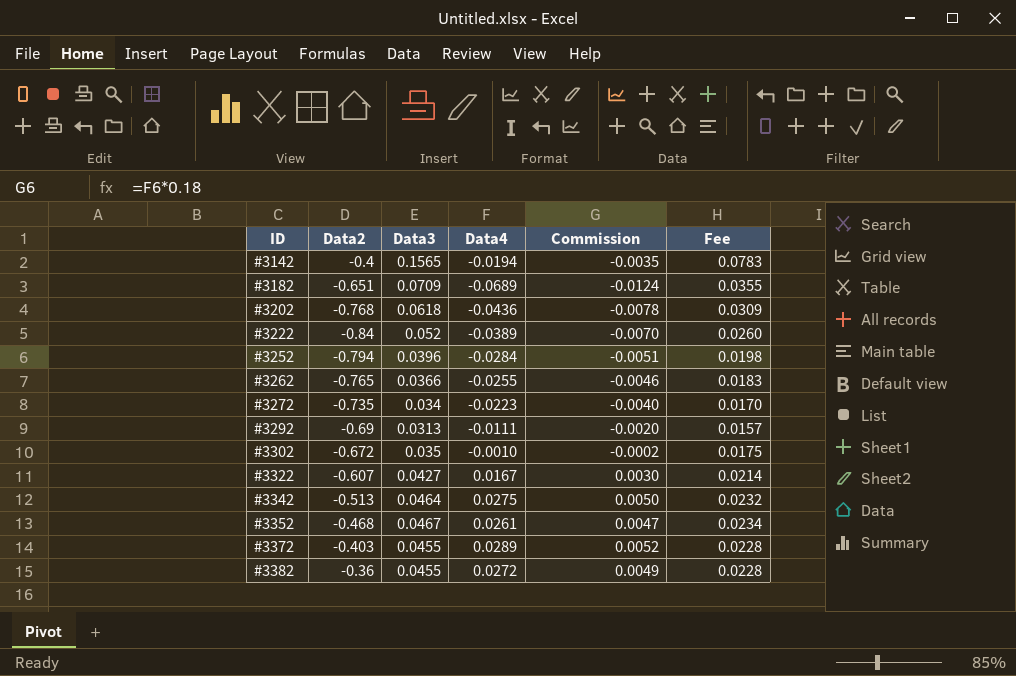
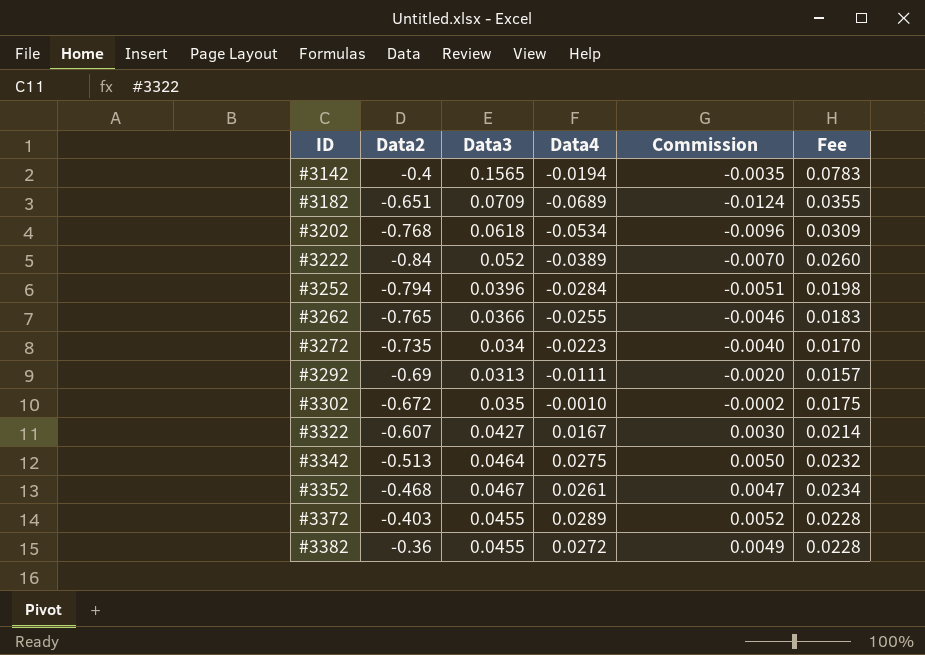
#3202 | Data4: -0.0436 -> -0.0534
#3202 | Commission: -0.0078 -> -0.0096

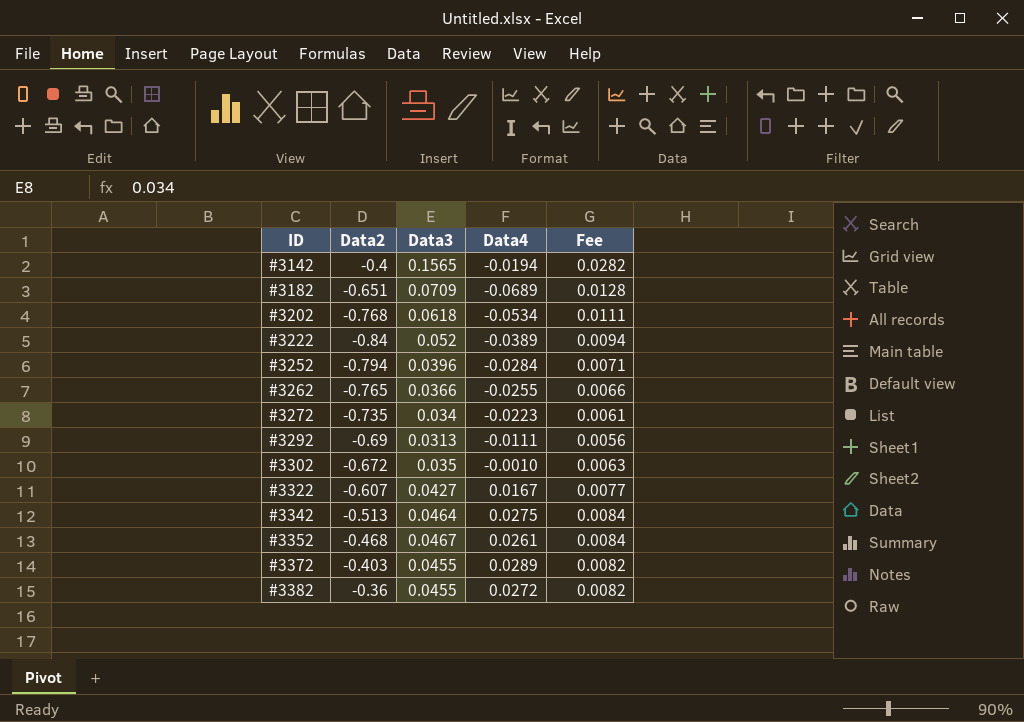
column Commission | formula: [Data4] * 0.18 -> none
column Fee | formula: [Data3] * 0.5 -> [Data3] * 0.18

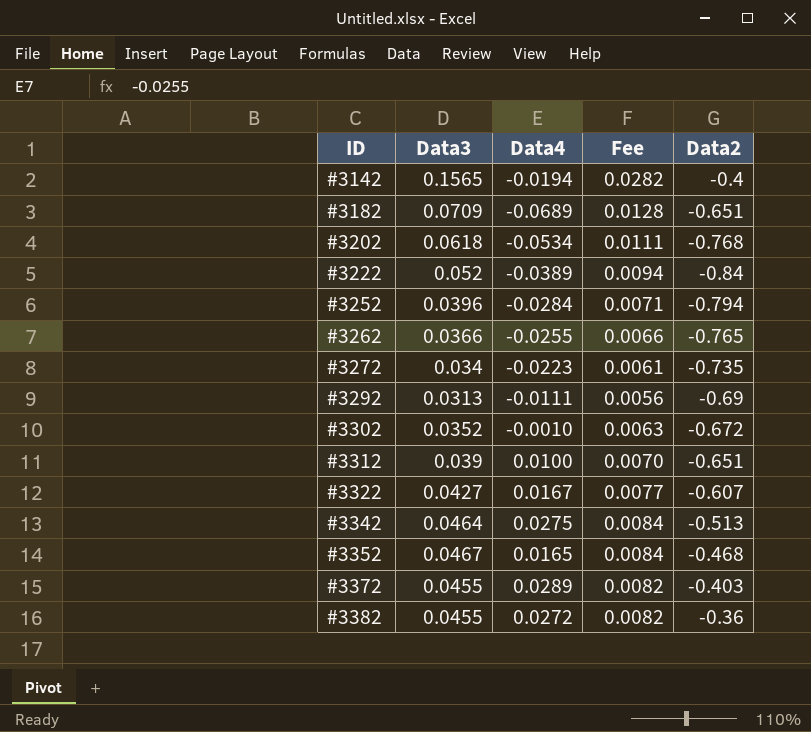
column Data2 | position: 2 -> 5
#3302 | Data3: 0.035 -> 0.0352
row #3312: none -> 0.039 | 0.0100 | 0.0070 | -0.651
#3352 | Data4: 0.0261 -> 0.0165

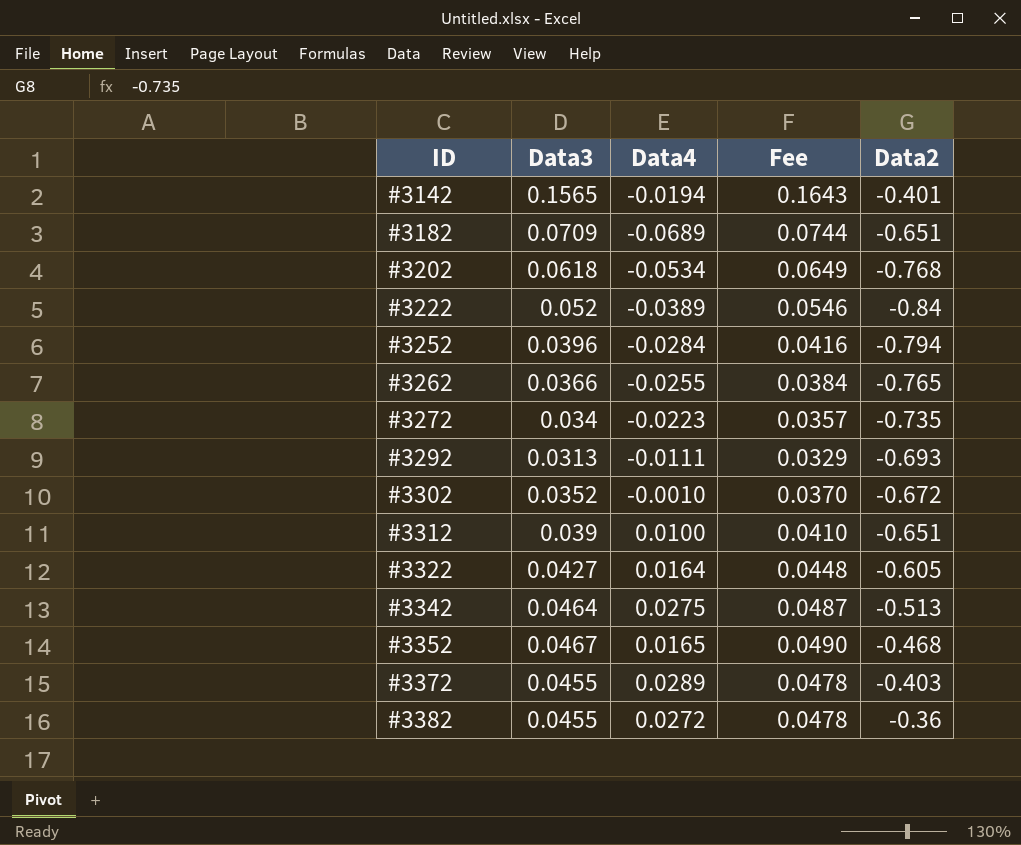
column Fee | formula: [Data3] * 0.18 -> [Data3] * 1.05
#3142 | Data2: -0.4 -> -0.401
#3292 | Data2: -0.69 -> -0.693
#3322 | Data4: 0.0167 -> 0.0164
#3322 | Data2: -0.607 -> -0.605

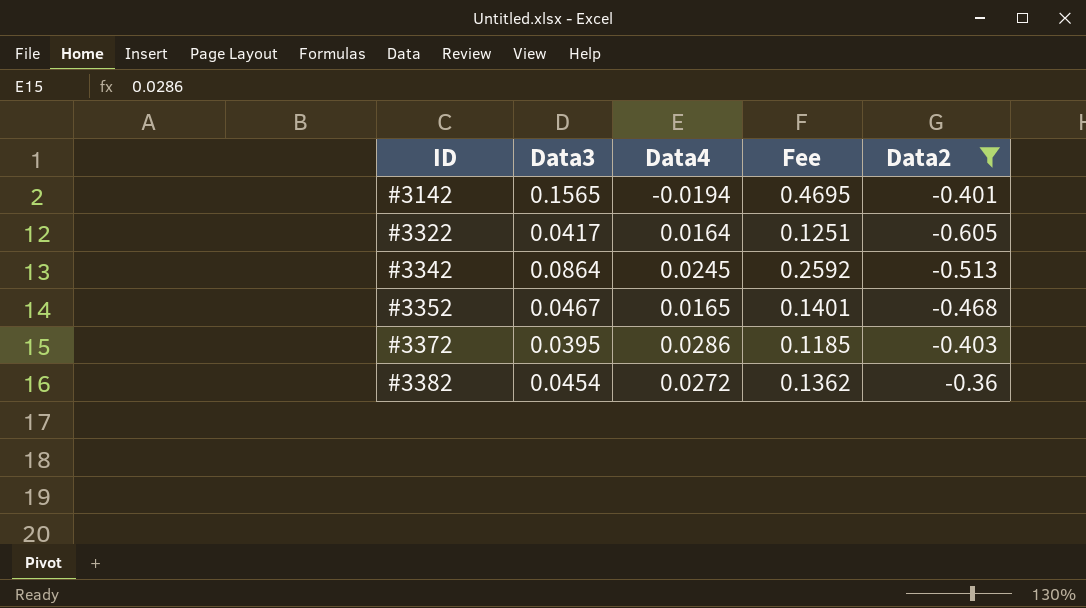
filter: none -> Data2 >= -0.605
column Fee | formula: [Data3] * 1.05 -> [Data3] * 3
#3322 | Data3: 0.0427 -> 0.0417
#3342 | Data3: 0.0464 -> 0.0864
#3342 | Data4: 0.0275 -> 0.0245
#3372 | Data3: 0.0455 -> 0.0395
#3372 | Data4: 0.0289 -> 0.0286
#3382 | Data3: 0.0455 -> 0.0454

